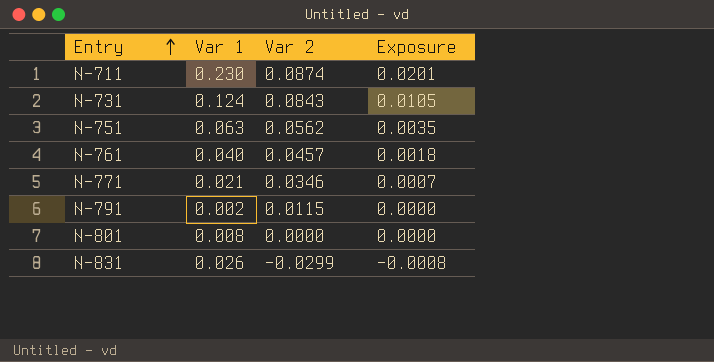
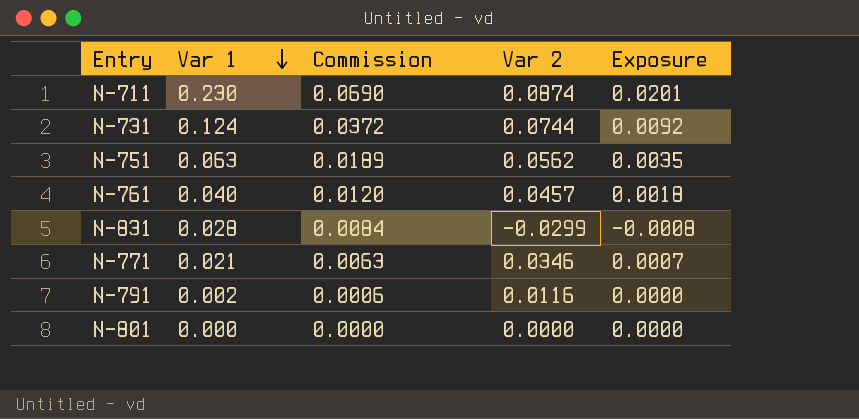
row order: Entry ascending -> Var 1 descending
column Commission | formula: none -> [Var 1] * 0.3
N-731 | Var 2: 0.0843 -> 0.0744
N-731 | Exposure: 0.0105 -> 0.0092
N-831 | Var 1: 0.026 -> 0.028
N-791 | Var 2: 0.0115 -> 0.0116
N-801 | Var 1: 0.008 -> 0.000

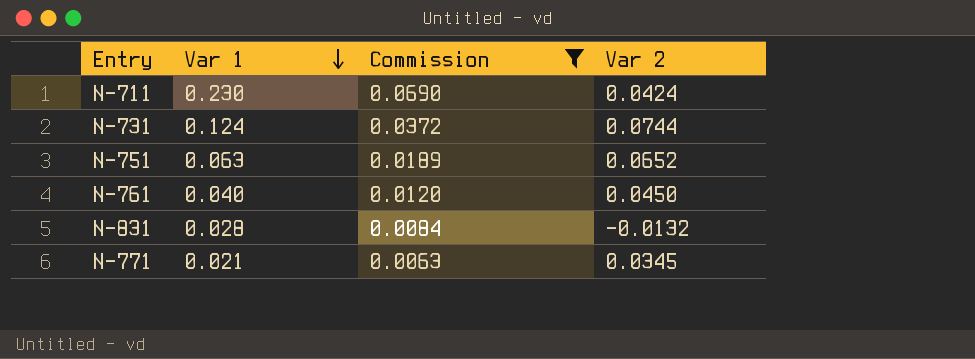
filter: none -> Commission >= 0.0063
column Exposure | formula: [Var 1] * [Var 2] -> none
N-711 | Var 2: 0.0874 -> 0.0424
N-751 | Var 2: 0.0562 -> 0.0652
N-761 | Var 2: 0.0457 -> 0.0450
N-831 | Var 2: -0.0299 -> -0.0132
N-771 | Var 2: 0.0346 -> 0.0345

